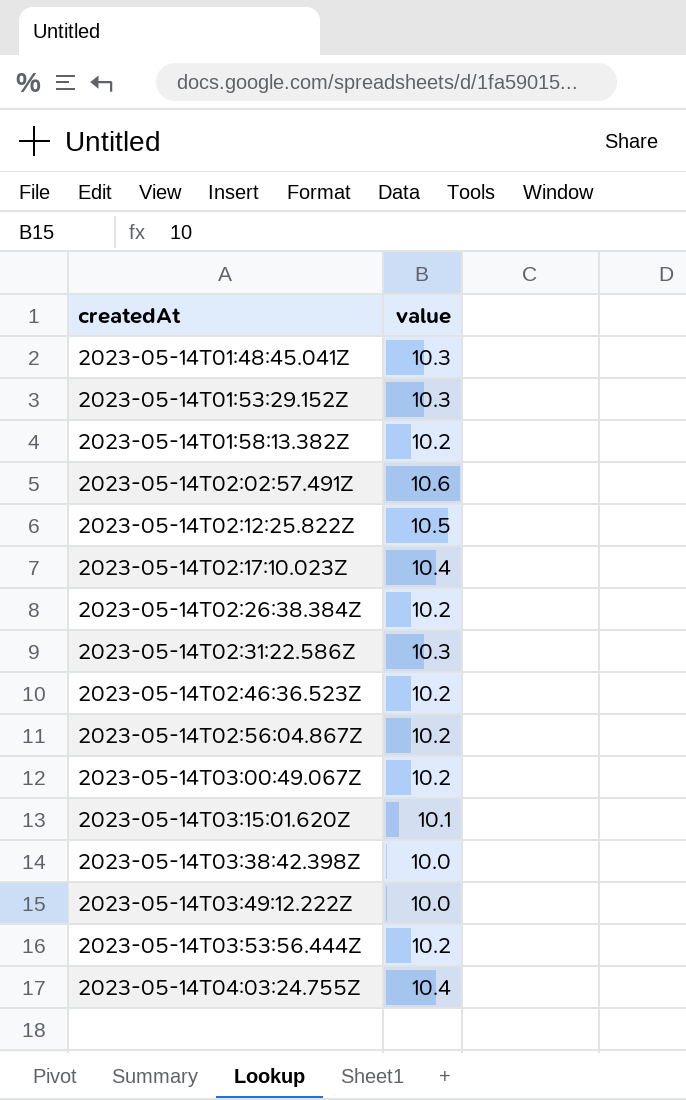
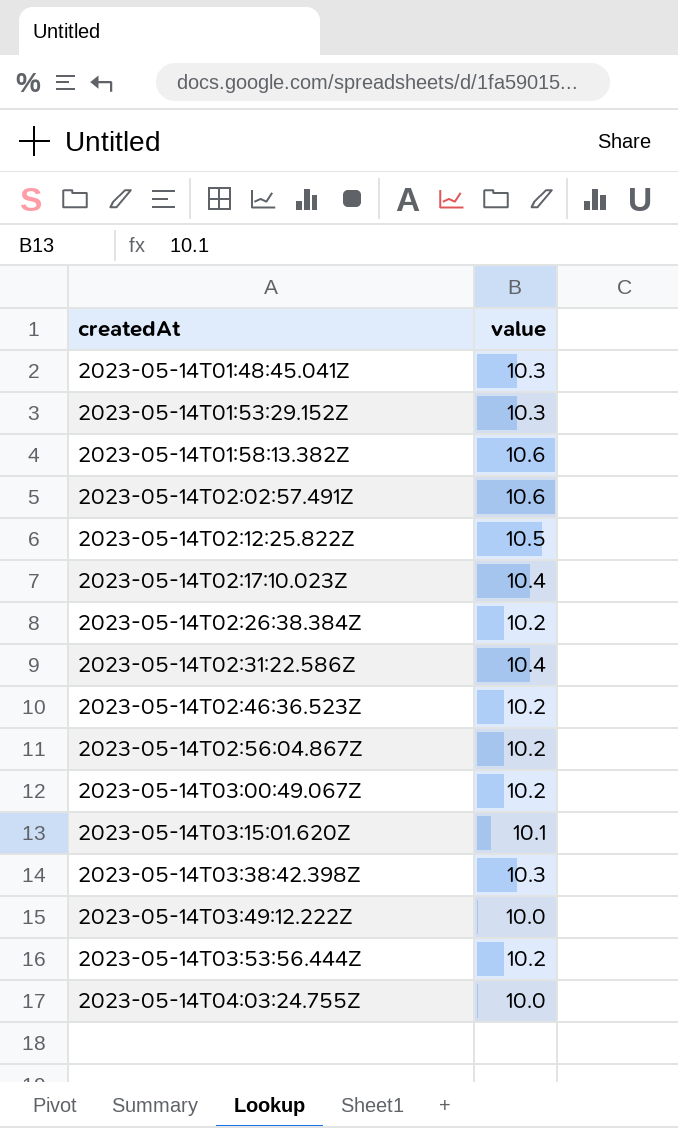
2023-05-14T01:58:13.382Z | value: 10.2 -> 10.6
2023-05-14T02:31:22.586Z | value: 10.3 -> 10.4
2023-05-14T03:38:42.398Z | value: 10.0 -> 10.3
2023-05-14T04:03:24.755Z | value: 10.4 -> 10.0

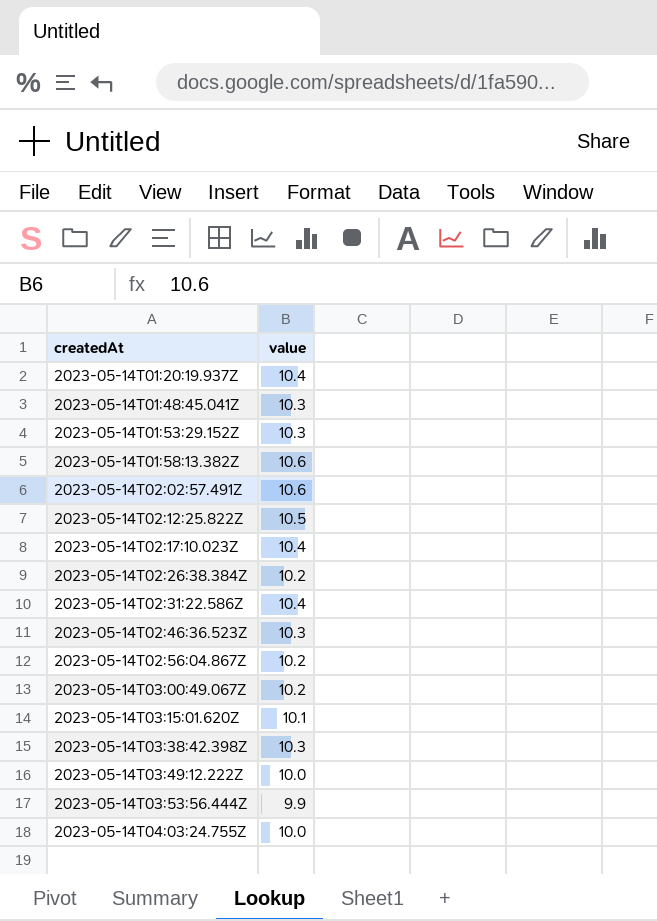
row 2023-05-14T01:20:19.937Z: none -> 10.4
2023-05-14T02:46:36.523Z | value: 10.2 -> 10.3
2023-05-14T03:53:56.444Z | value: 10.2 -> 9.9

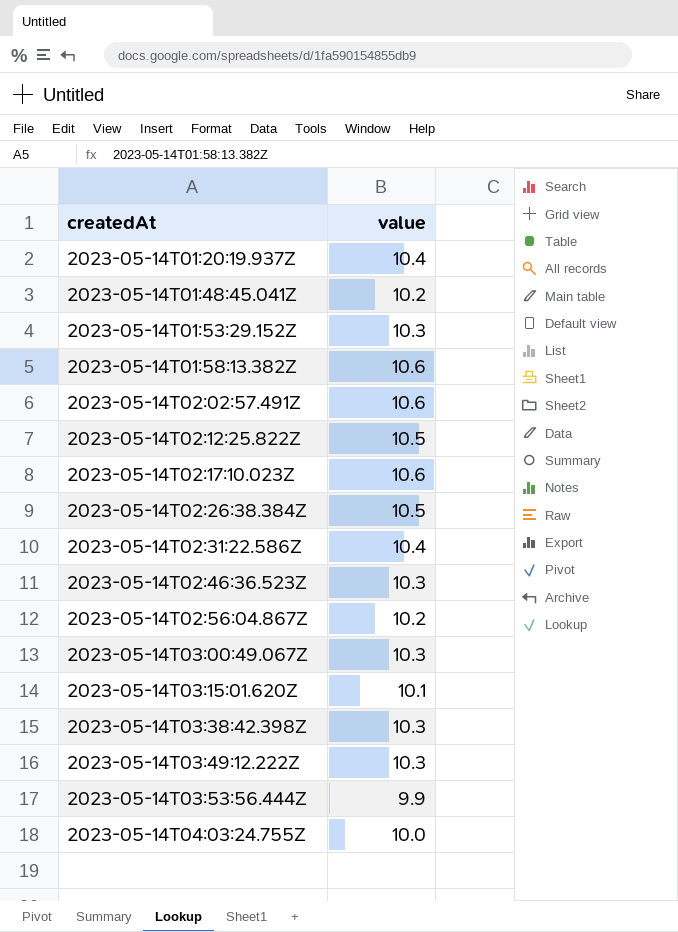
2023-05-14T01:48:45.041Z | value: 10.3 -> 10.2
2023-05-14T02:17:10.023Z | value: 10.4 -> 10.6
2023-05-14T02:26:38.384Z | value: 10.2 -> 10.5
2023-05-14T03:00:49.067Z | value: 10.2 -> 10.3
2023-05-14T03:49:12.222Z | value: 10.0 -> 10.3

